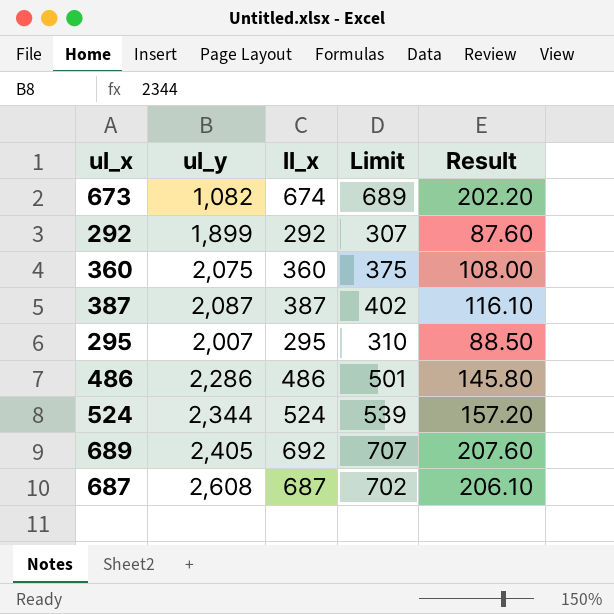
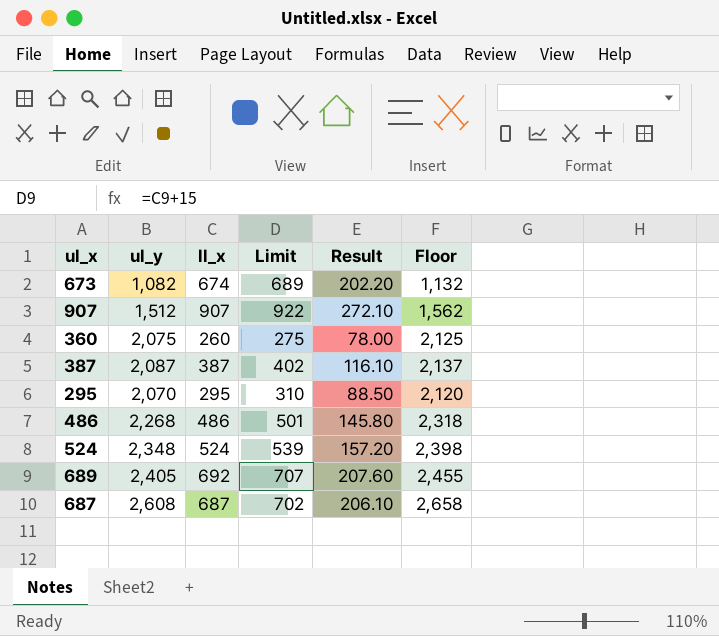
column Floor | formula: none -> [ul_y] + 50
row 292: 1,899 | 292 | 307 | 87.60 -> none
row 907: none -> 1,512 | 907 | 922 | 272.10 | 1,562
360 | ll_x: 360 -> 260
360 | Limit: 375 -> 275
360 | Result: 108.00 -> 78.00
295 | ul_y: 2,007 -> 2,070
486 | ul_y: 2,286 -> 2,268
524 | ul_y: 2,344 -> 2,348

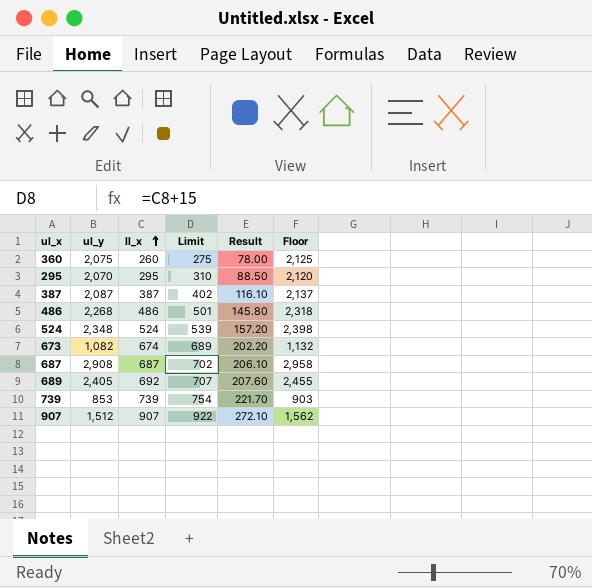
row order: none -> ll_x ascending
687 | ul_y: 2,608 -> 2,908
687 | Floor: 2,658 -> 2,958
row 739: none -> 853 | 739 | 754 | 221.70 | 903

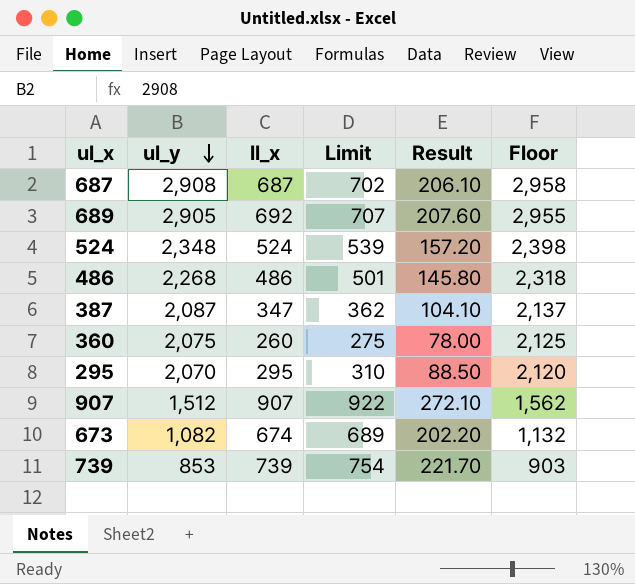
row order: ll_x ascending -> ul_y descending
689 | ul_y: 2,405 -> 2,905
689 | Floor: 2,455 -> 2,955
387 | ll_x: 387 -> 347
387 | Limit: 402 -> 362
387 | Result: 116.10 -> 104.10

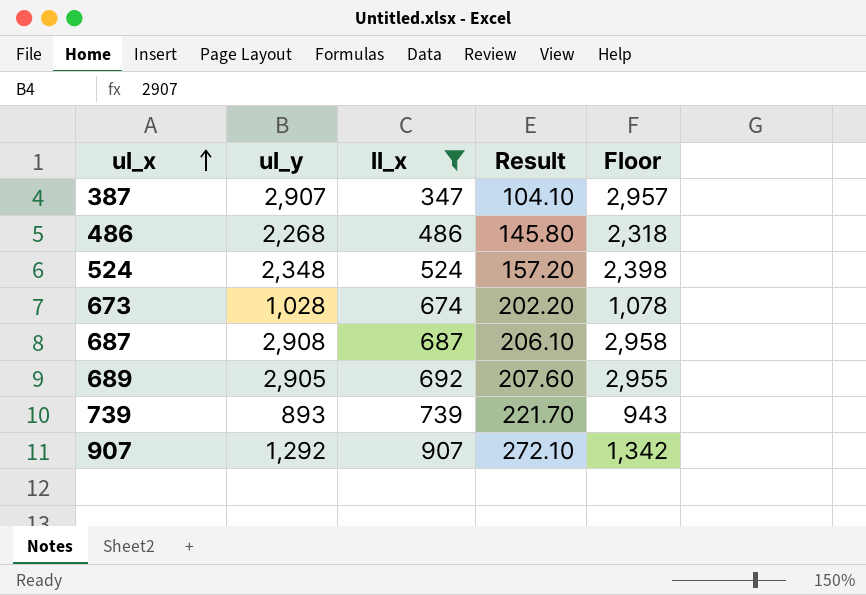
filter: none -> ll_x >= 347
row order: ul_y descending -> ul_x ascending
column Limit | formula: [ll_x] + 15 -> none
387 | ul_y: 2,087 -> 2,907
387 | Floor: 2,137 -> 2,957
673 | ul_y: 1,082 -> 1,028
673 | Floor: 1,132 -> 1,078
739 | ul_y: 853 -> 893
739 | Floor: 903 -> 943
907 | ul_y: 1,512 -> 1,292
907 | Floor: 1,562 -> 1,342

